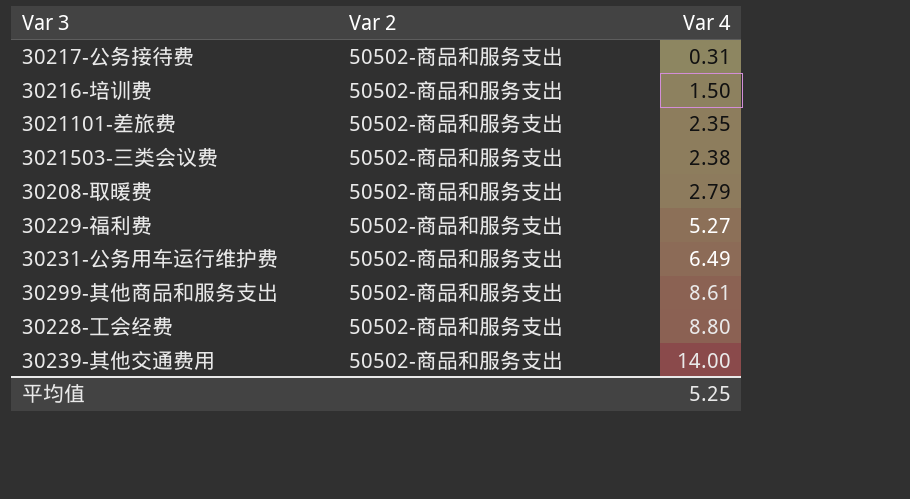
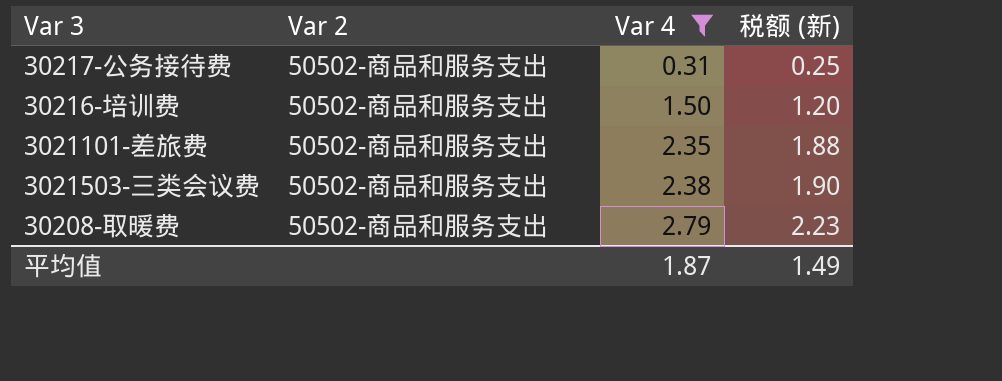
filter: none -> Var 4 <= 2.79
column 税额 (新) | formula: none -> [Var 4] * 0.8
平均值 | Var 4: 5.25 -> 1.87

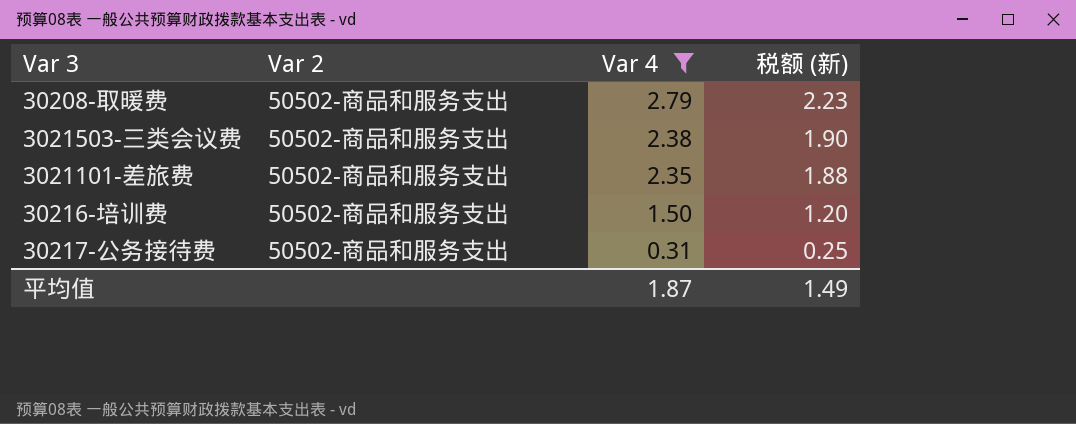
row order: Var 4 ascending -> Var 4 descending

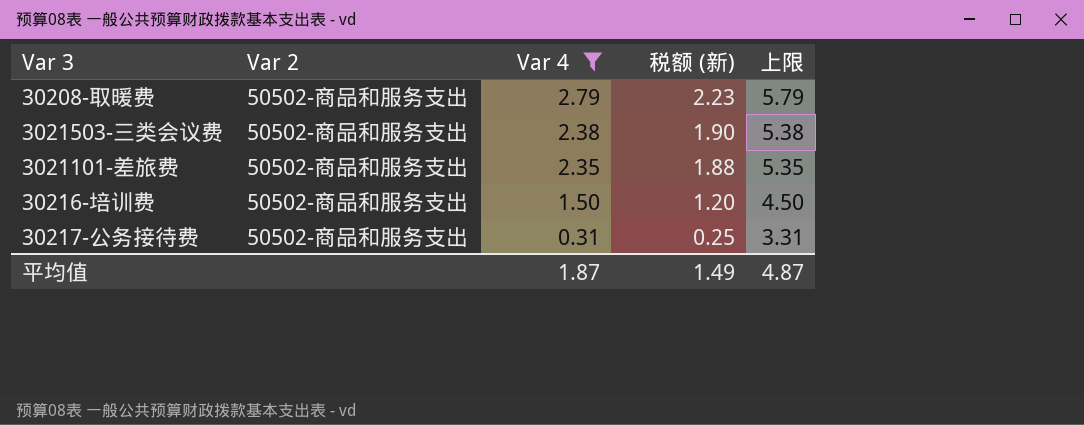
column 上限 | formula: none -> [Var 4] + 3

